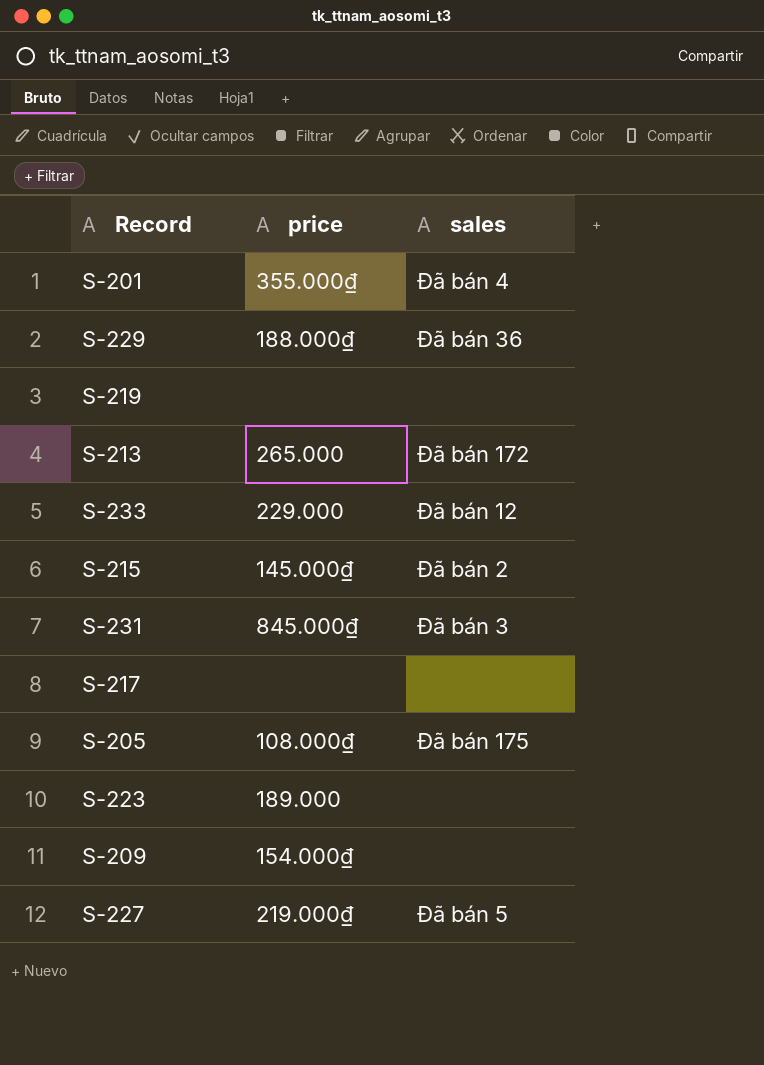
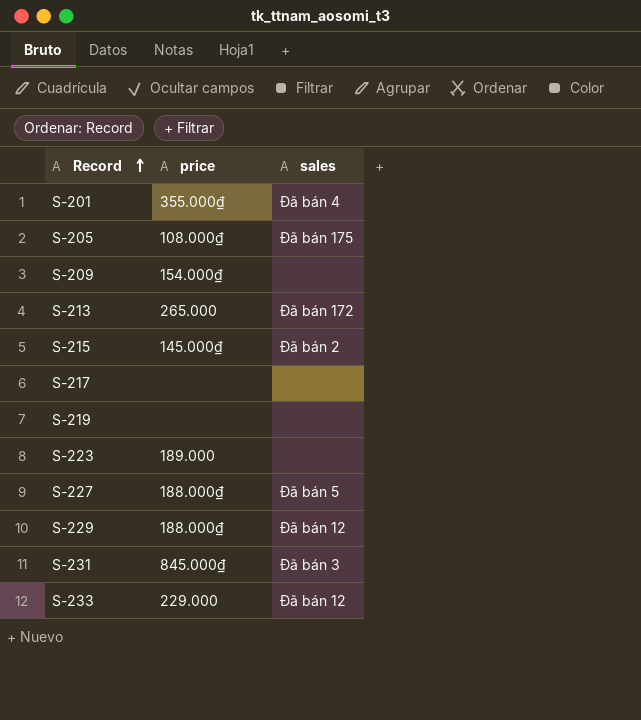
row order: none -> Record ascending
S-227 | price: 219.000₫ -> 188.000₫
S-229 | sales: Đã bán 36 -> Đã bán 12

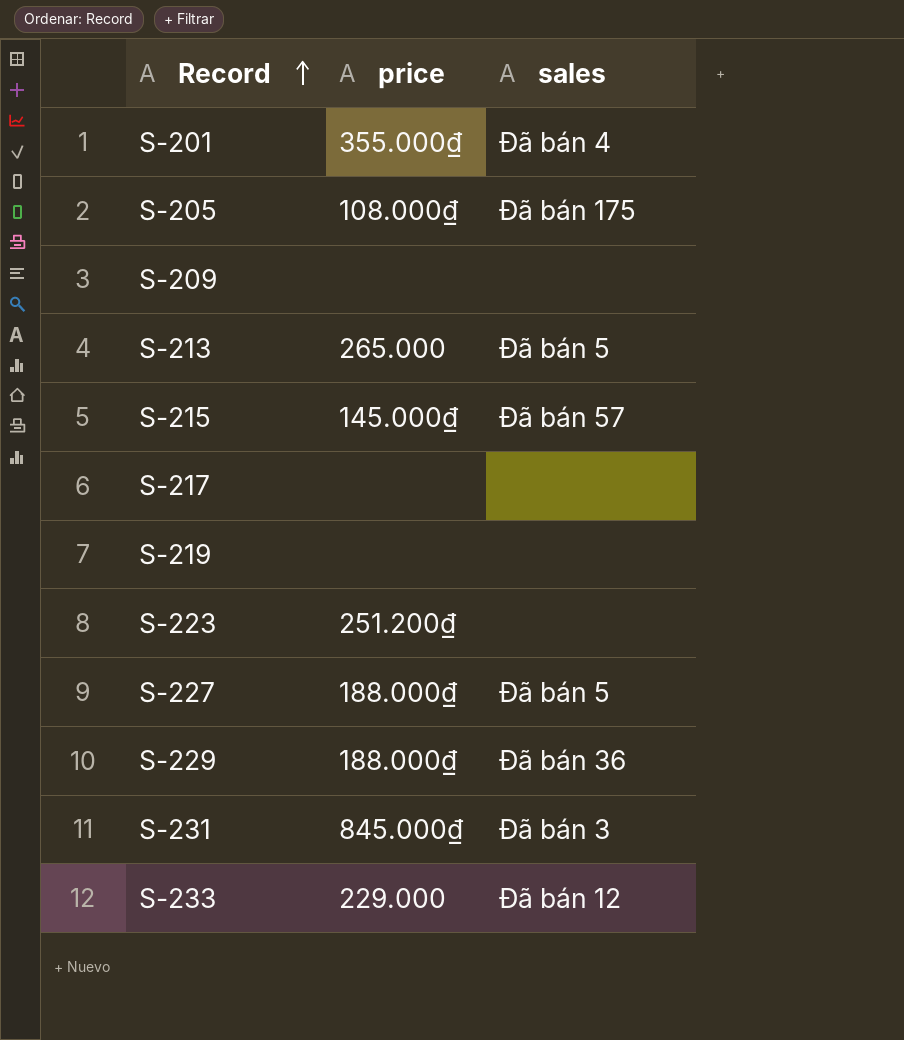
S-209 | price: 154.000₫ -> none
S-213 | sales: Đã bán 172 -> Đã bán 5
S-215 | sales: Đã bán 2 -> Đã bán 57
S-223 | price: 189.000 -> 251.200₫
S-229 | sales: Đã bán 12 -> Đã bán 36

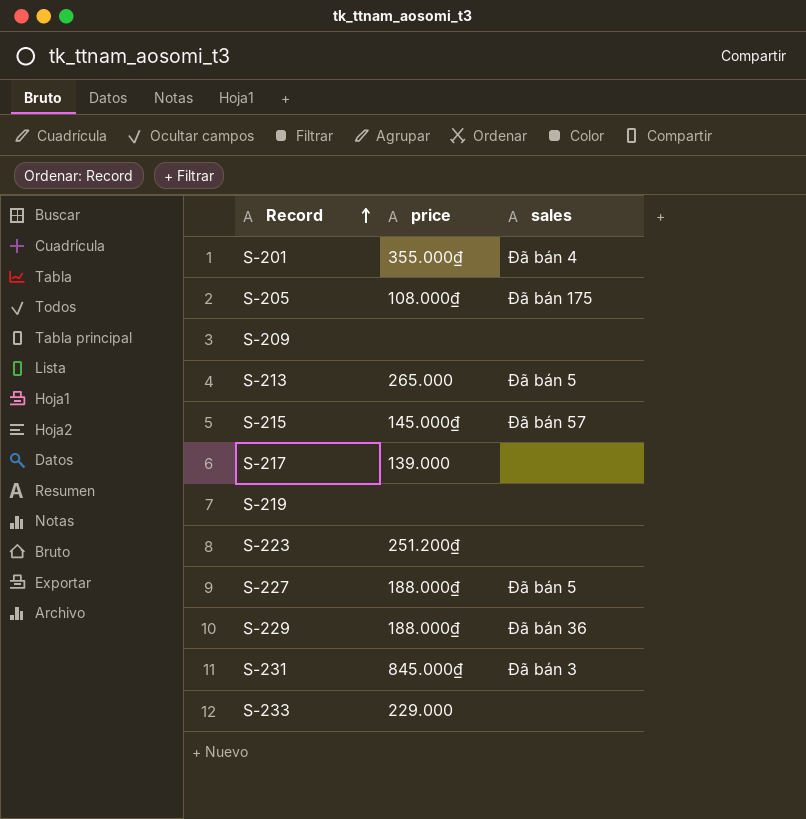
S-217 | price: none -> 139.000
S-233 | sales: Đã bán 12 -> none

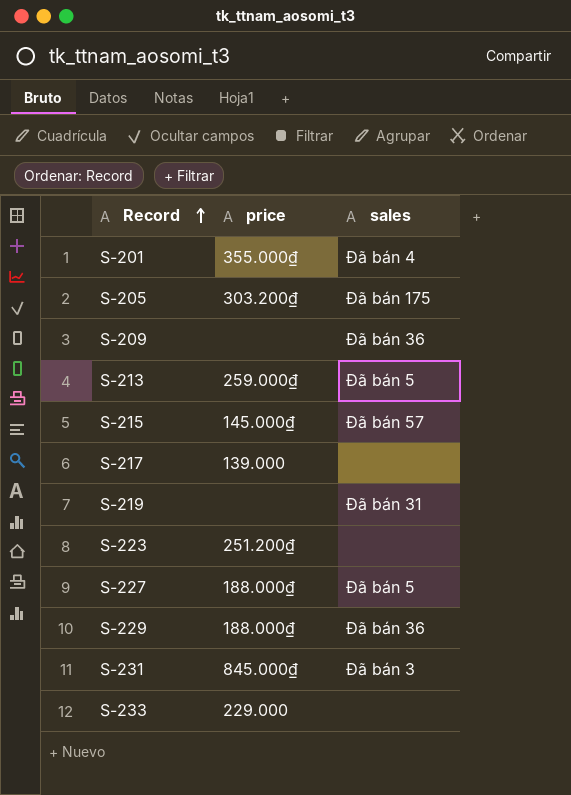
S-205 | price: 108.000₫ -> 303.200₫
S-209 | sales: none -> Đã bán 36
S-213 | price: 265.000 -> 259.000₫
S-219 | sales: none -> Đã bán 31

